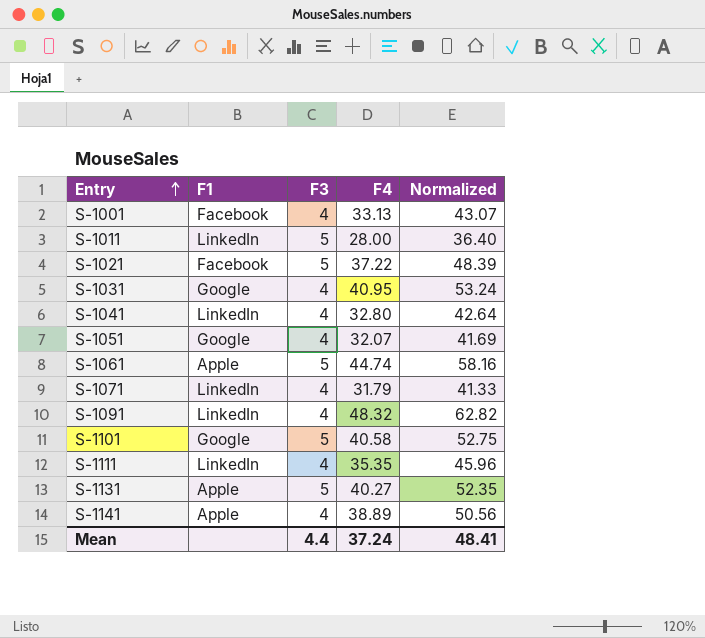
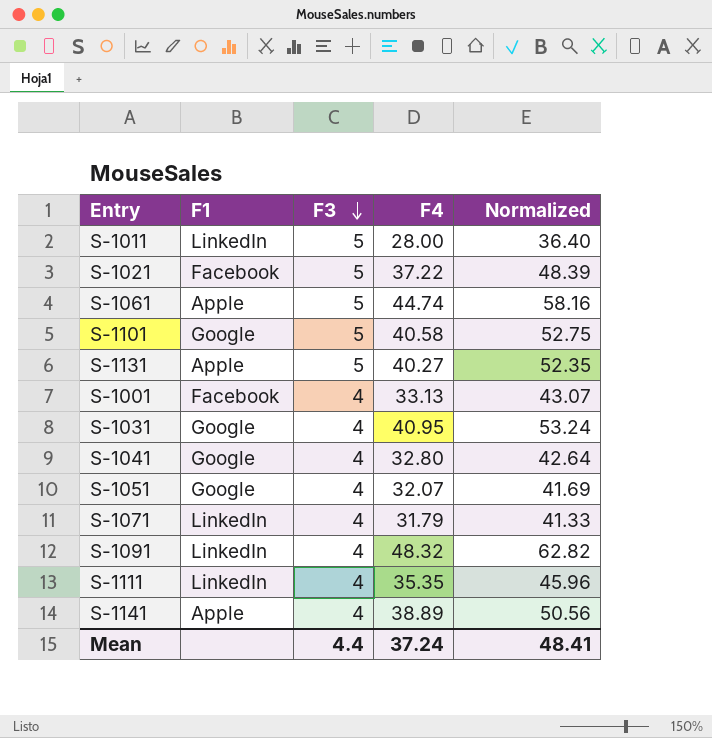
row order: Entry ascending -> F3 descending
S-1041 | F1: LinkedIn -> Google

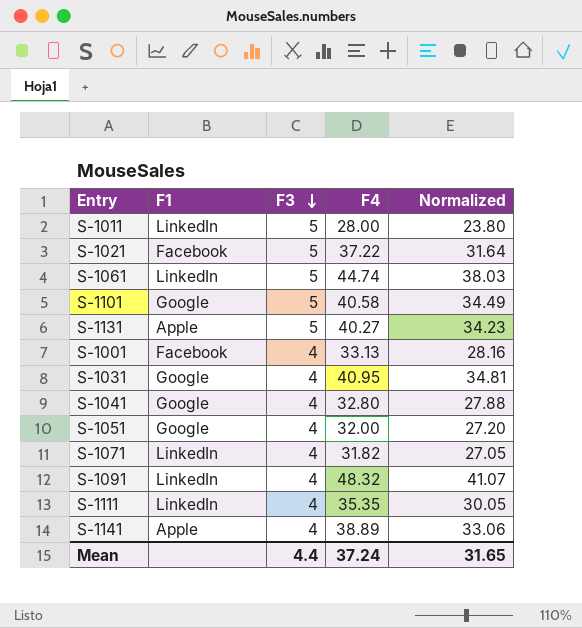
column Normalized | formula: [F4] * 1.3 -> [F4] * 0.85
S-1061 | F1: Apple -> LinkedIn
S-1051 | F4: 32.07 -> 32.00
S-1071 | F4: 31.79 -> 31.82
Mean | Normalized: 48.41 -> 31.65

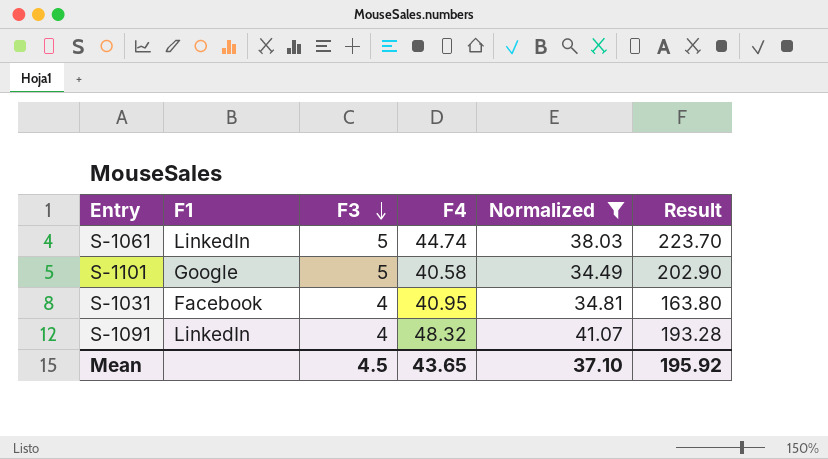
filter: none -> Normalized >= 34.49
column Result | formula: none -> [F3] * [F4]
S-1031 | F1: Google -> Facebook
Mean | F3: 4.4 -> 4.5
Mean | F4: 37.24 -> 43.65
Mean | Normalized: 31.65 -> 37.10

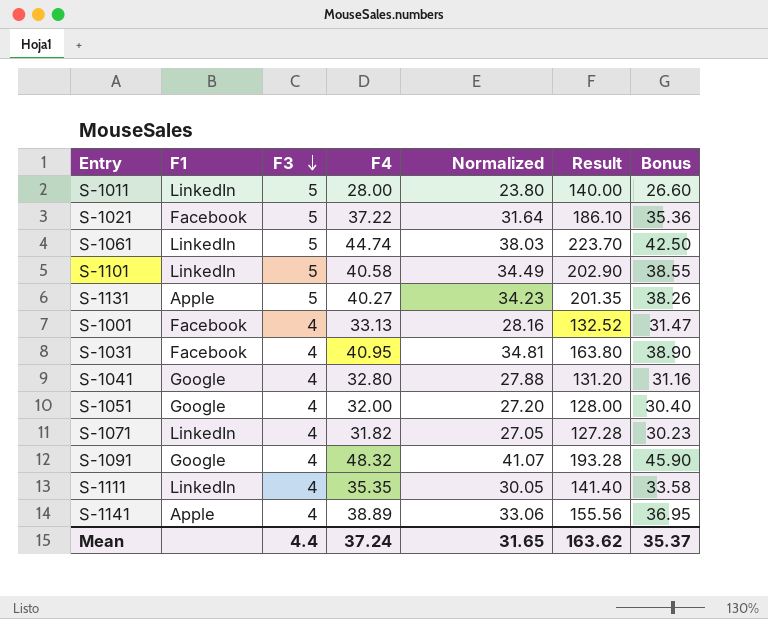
filter: Normalized >= 34.49 -> none
column Bonus | formula: none -> [F4] * 0.95
S-1101 | F1: Google -> LinkedIn
S-1091 | F1: LinkedIn -> Google
Mean | F3: 4.5 -> 4.4
Mean | F4: 43.65 -> 37.24
Mean | Normalized: 37.10 -> 31.65
Mean | Result: 195.92 -> 163.62

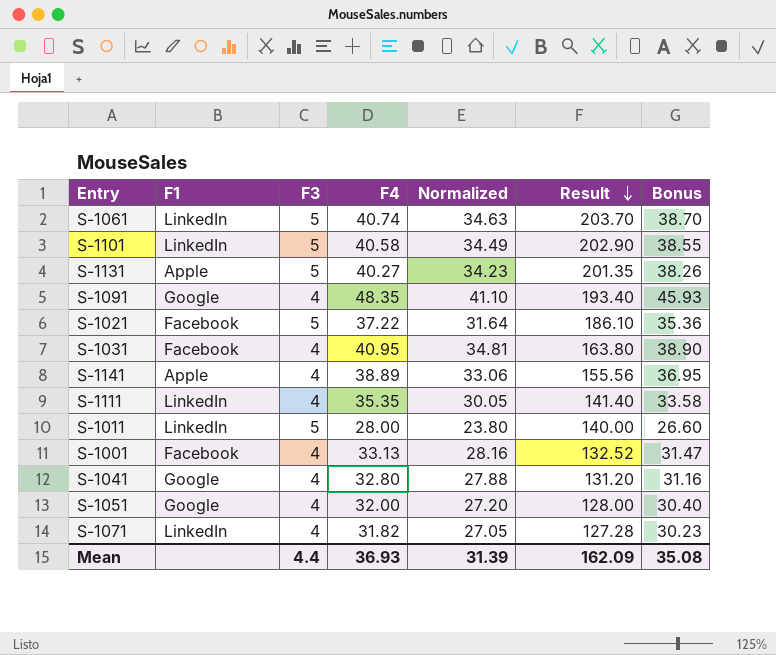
row order: F3 descending -> Result descending
S-1061 | F4: 44.74 -> 40.74
S-1061 | Normalized: 38.03 -> 34.63
S-1061 | Result: 223.70 -> 203.70
S-1061 | Bonus: 42.50 -> 38.70
S-1091 | F4: 48.32 -> 48.35
S-1091 | Normalized: 41.07 -> 41.10
S-1091 | Result: 193.28 -> 193.40
S-1091 | Bonus: 45.90 -> 45.93
Mean | F4: 37.24 -> 36.93
Mean | Normalized: 31.65 -> 31.39
Mean | Result: 163.62 -> 162.09
Mean | Bonus: 35.37 -> 35.08

